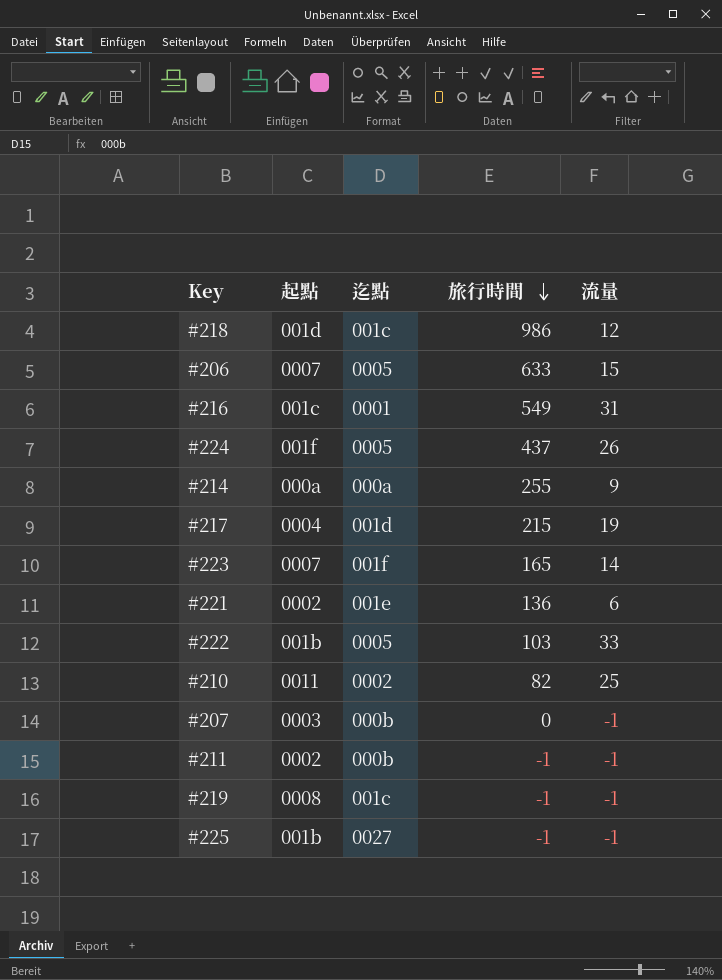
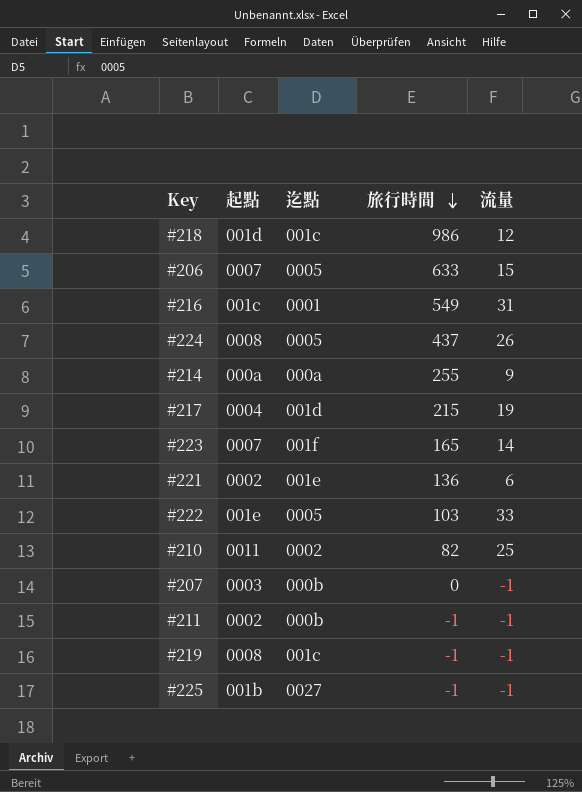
#224 | 起點: 001f -> 0008
#222 | 起點: 001b -> 001e

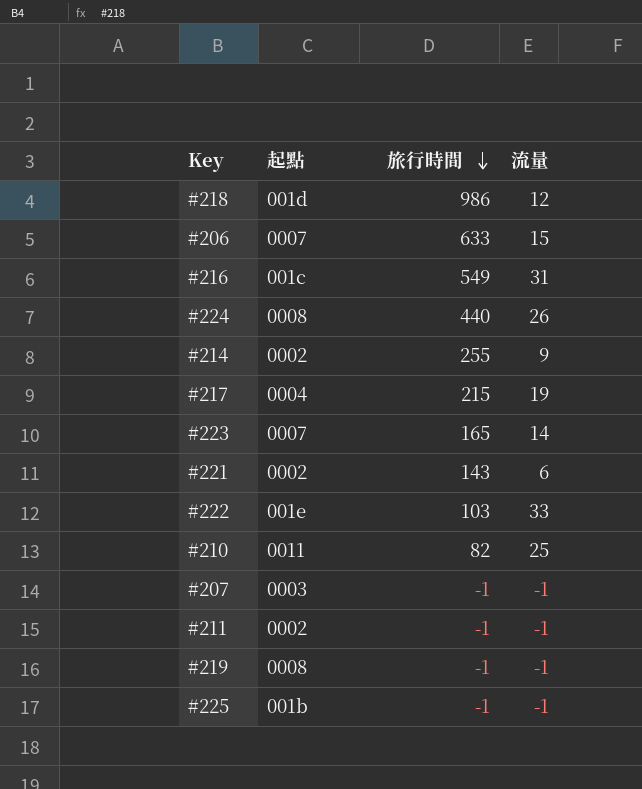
column 迄點 | position: 3 -> none
#224 | 旅行時間: 437 -> 440
#214 | 起點: 000a -> 0002
#221 | 旅行時間: 136 -> 143
#207 | 旅行時間: 0 -> -1

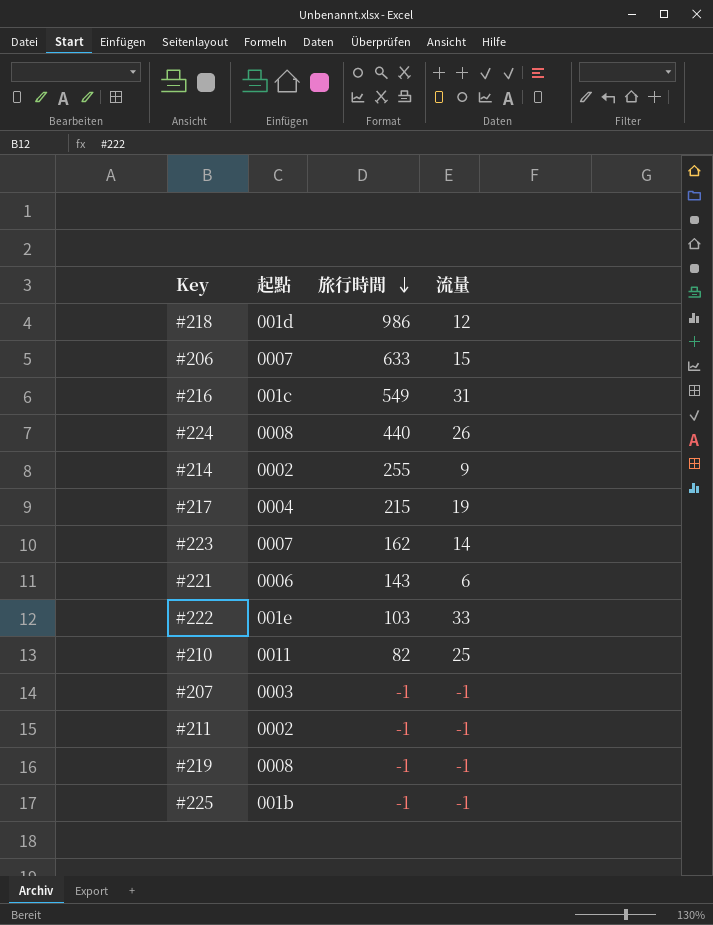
#223 | 旅行時間: 165 -> 162
#221 | 起點: 0002 -> 0006

